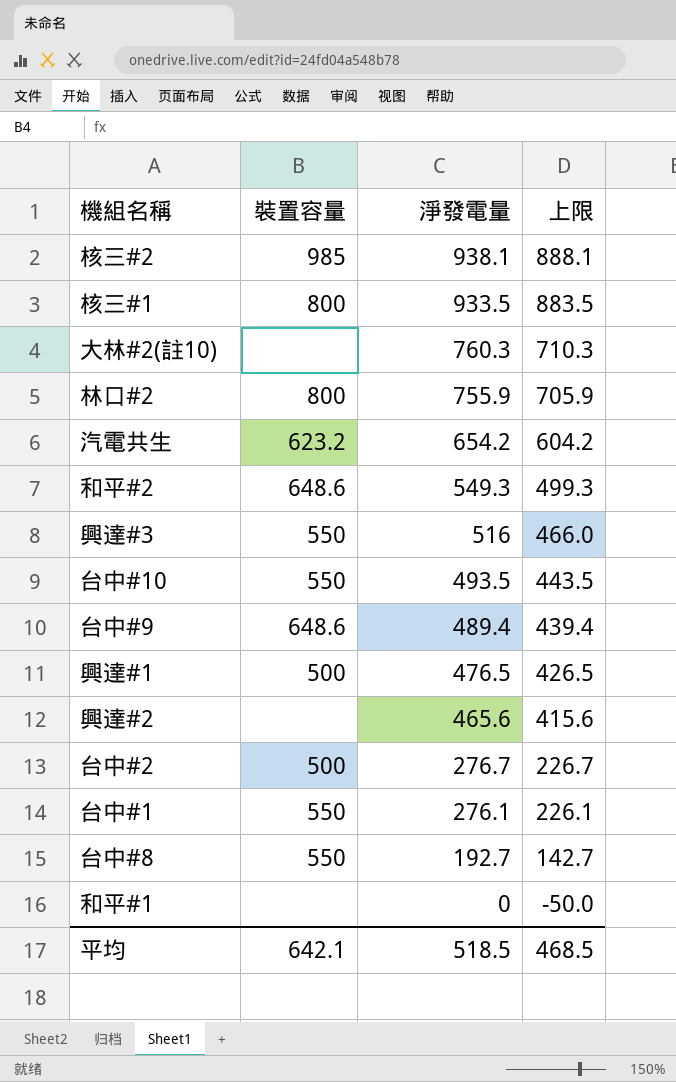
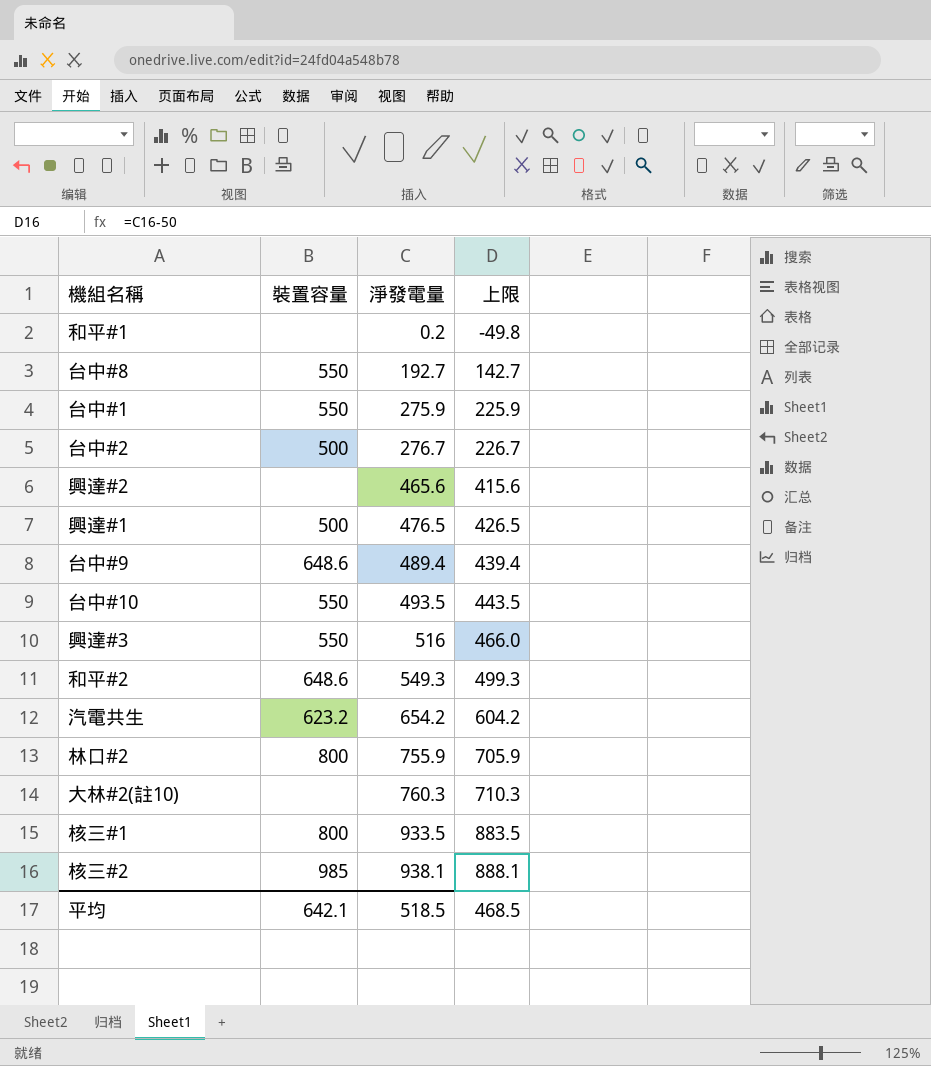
row order: 淨發電量 descending -> 淨發電量 ascending
和平#1 | 淨發電量: 0 -> 0.2
和平#1 | 上限: -50.0 -> -49.8
台中#1 | 淨發電量: 276.1 -> 275.9
台中#1 | 上限: 226.1 -> 225.9

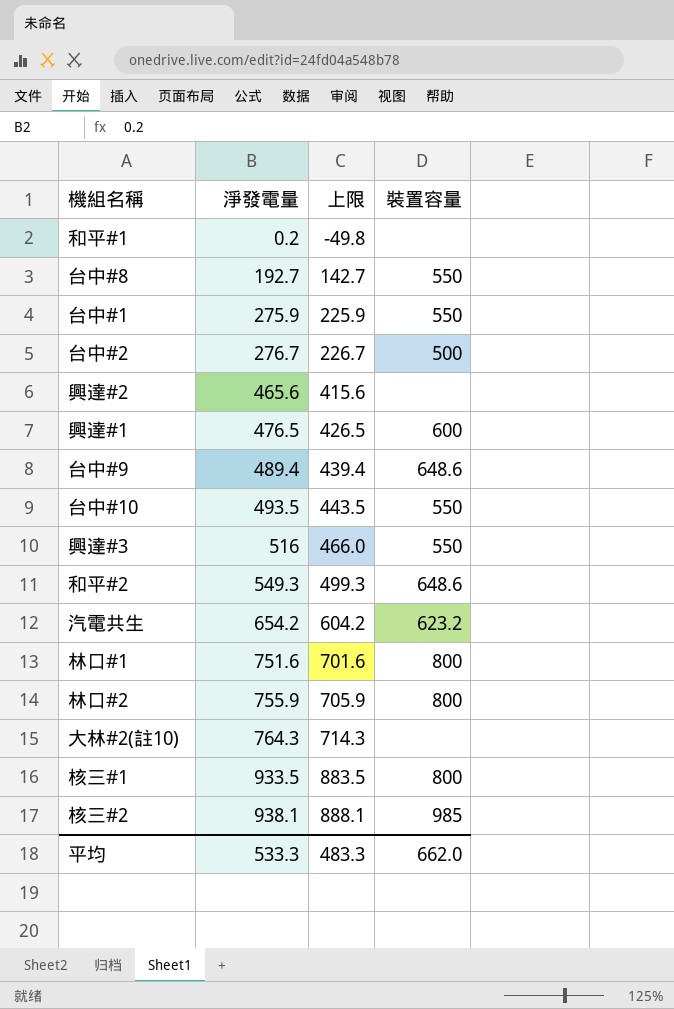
column 裝置容量 | position: 2 -> 4
興達#1 | 裝置容量: 500 -> 600
row 林口#1: none -> 751.6 | 701.6 | 800
大林#2(註10) | 淨發電量: 760.3 -> 764.3
大林#2(註10) | 上限: 710.3 -> 714.3
平均 | 淨發電量: 518.5 -> 533.3
平均 | 上限: 468.5 -> 483.3
平均 | 裝置容量: 642.1 -> 662.0

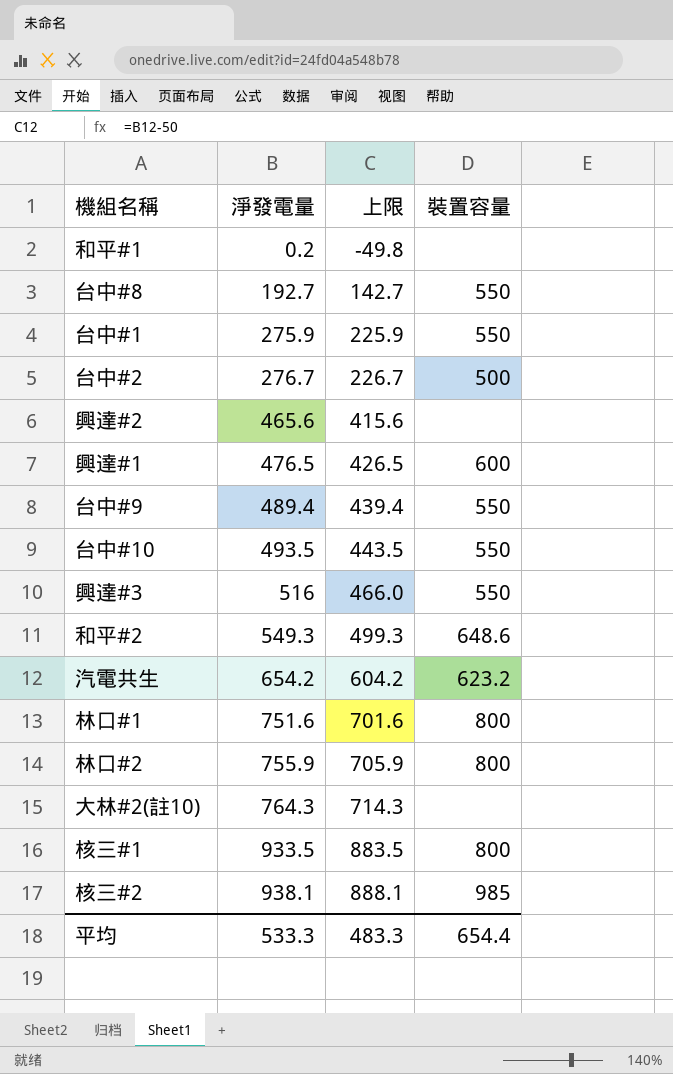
台中#9 | 裝置容量: 648.6 -> 550
平均 | 裝置容量: 662.0 -> 654.4

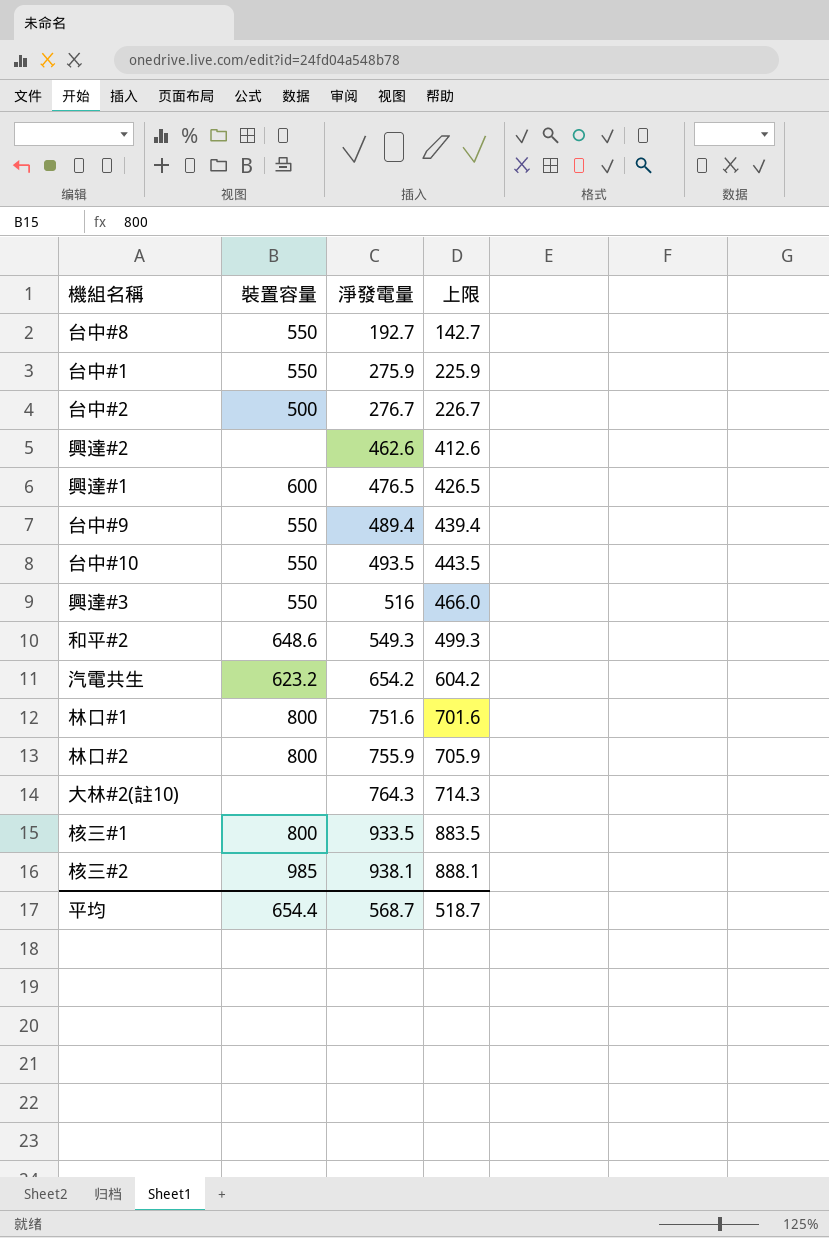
column 裝置容量 | position: 4 -> 2
row 和平#1: 0.2 | -49.8 | none -> none
興達#2 | 淨發電量: 465.6 -> 462.6
興達#2 | 上限: 415.6 -> 412.6
平均 | 淨發電量: 533.3 -> 568.7
平均 | 上限: 483.3 -> 518.7

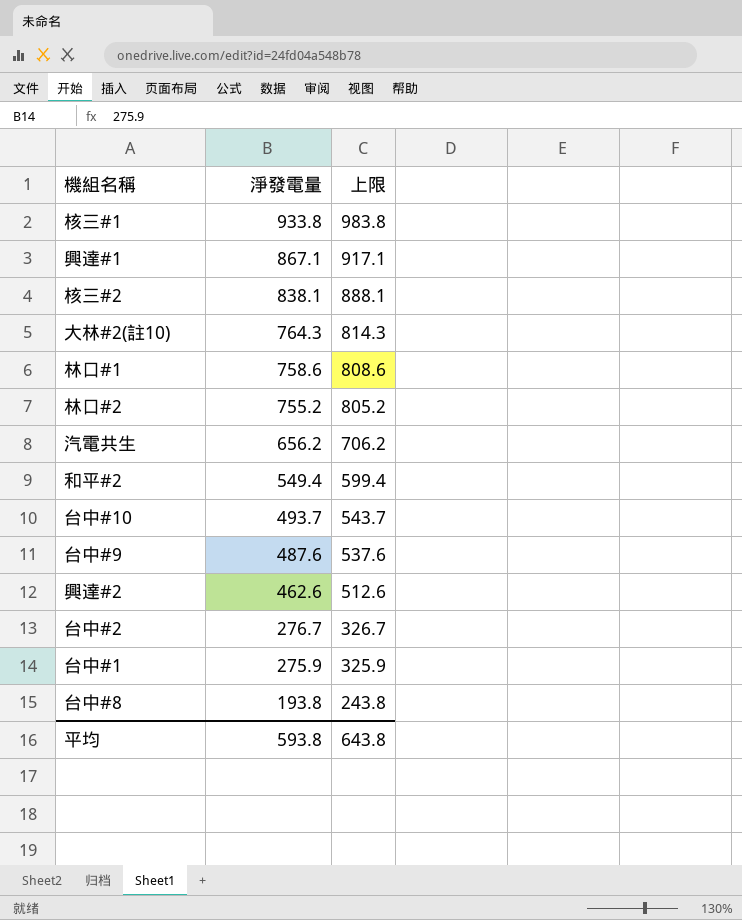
row order: 淨發電量 ascending -> 淨發電量 descending
column 裝置容量 | position: 2 -> none
column 上限 | formula: [淨發電量] - 50 -> [淨發電量] + 50
row 興達#3: 550 | 516 | 466.0 -> none
核三#1 | 淨發電量: 933.5 -> 933.8
興達#1 | 淨發電量: 476.5 -> 867.1
核三#2 | 淨發電量: 938.1 -> 838.1
林口#1 | 淨發電量: 751.6 -> 758.6
林口#2 | 淨發電量: 755.9 -> 755.2
汽電共生 | 淨發電量: 654.2 -> 656.2
和平#2 | 淨發電量: 549.3 -> 549.4
台中#10 | 淨發電量: 493.5 -> 493.7
台中#9 | 淨發電量: 489.4 -> 487.6
台中#8 | 淨發電量: 192.7 -> 193.8
平均 | 淨發電量: 568.7 -> 593.8
平均 | 上限: 518.7 -> 643.8

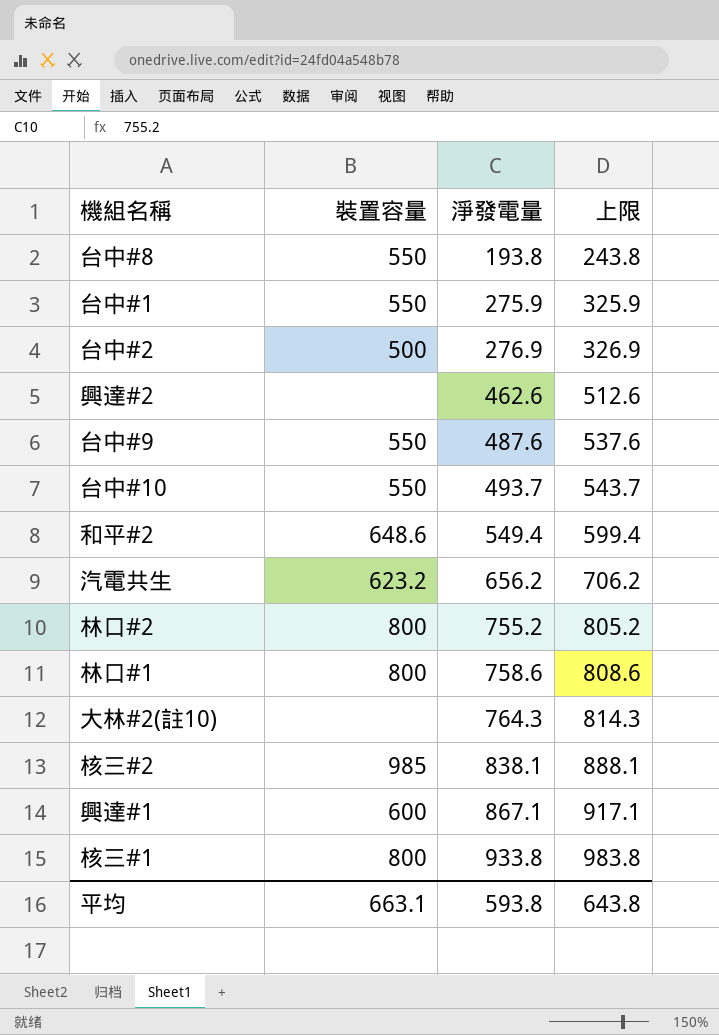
row order: 淨發電量 descending -> 淨發電量 ascending
column 裝置容量 | position: none -> 2
台中#2 | 淨發電量: 276.7 -> 276.9
台中#2 | 上限: 326.7 -> 326.9

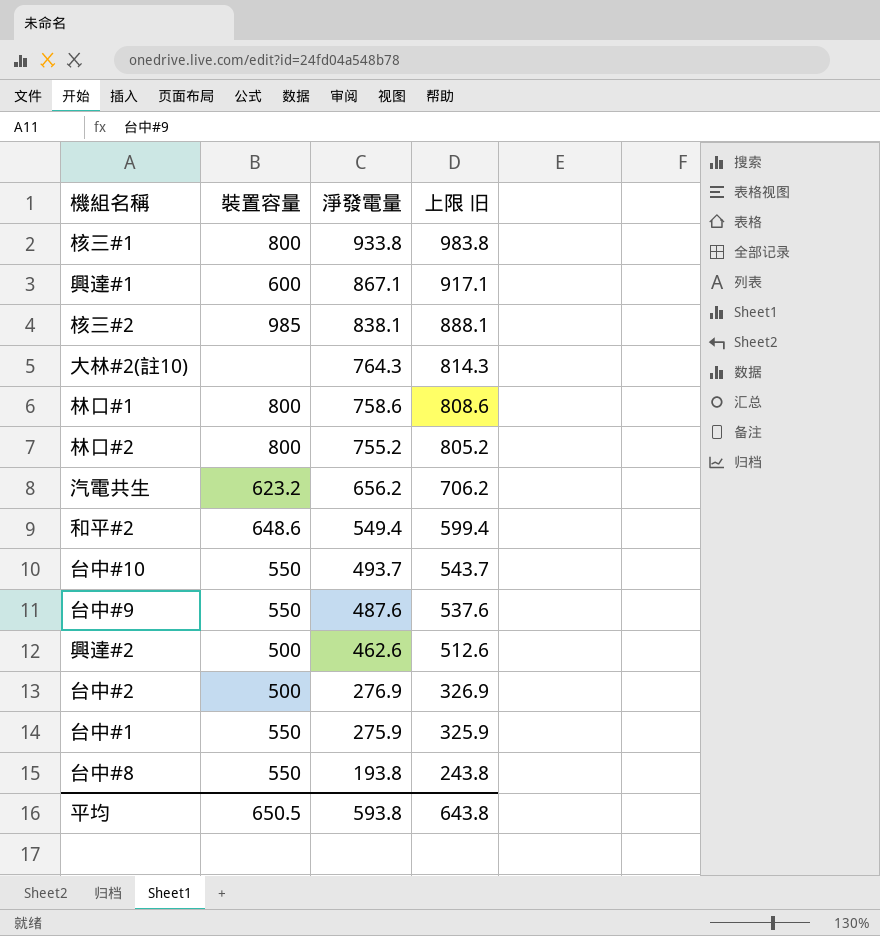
row order: 淨發電量 ascending -> 淨發電量 descending
column name: 上限 -> 上限 旧
興達#2 | 裝置容量: none -> 500
平均 | 裝置容量: 663.1 -> 650.5

